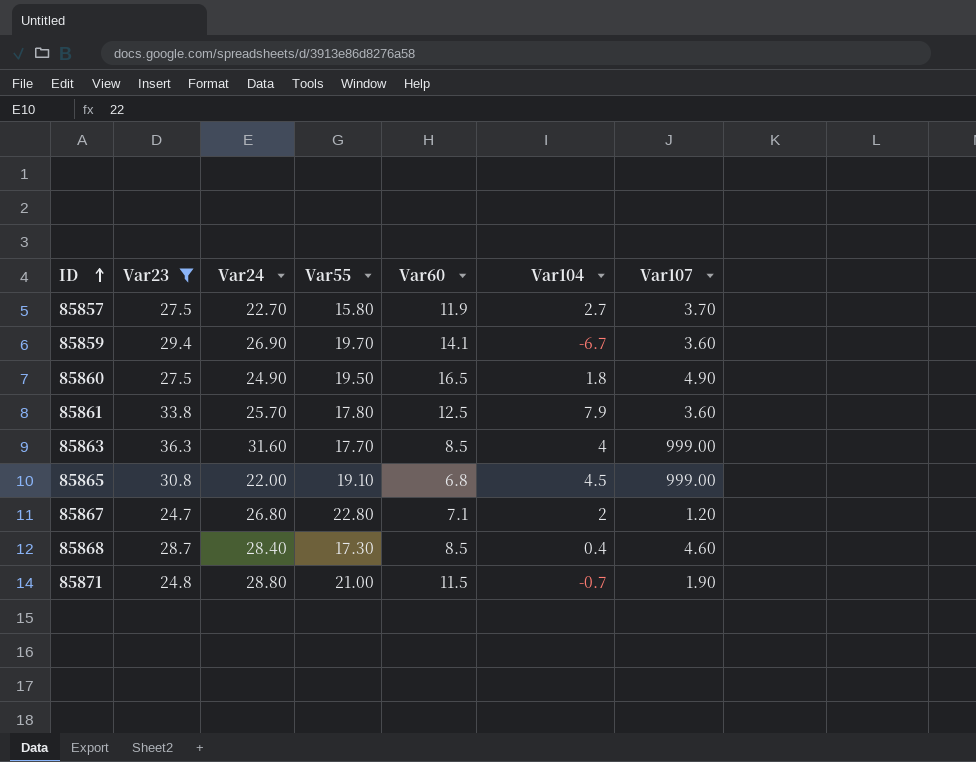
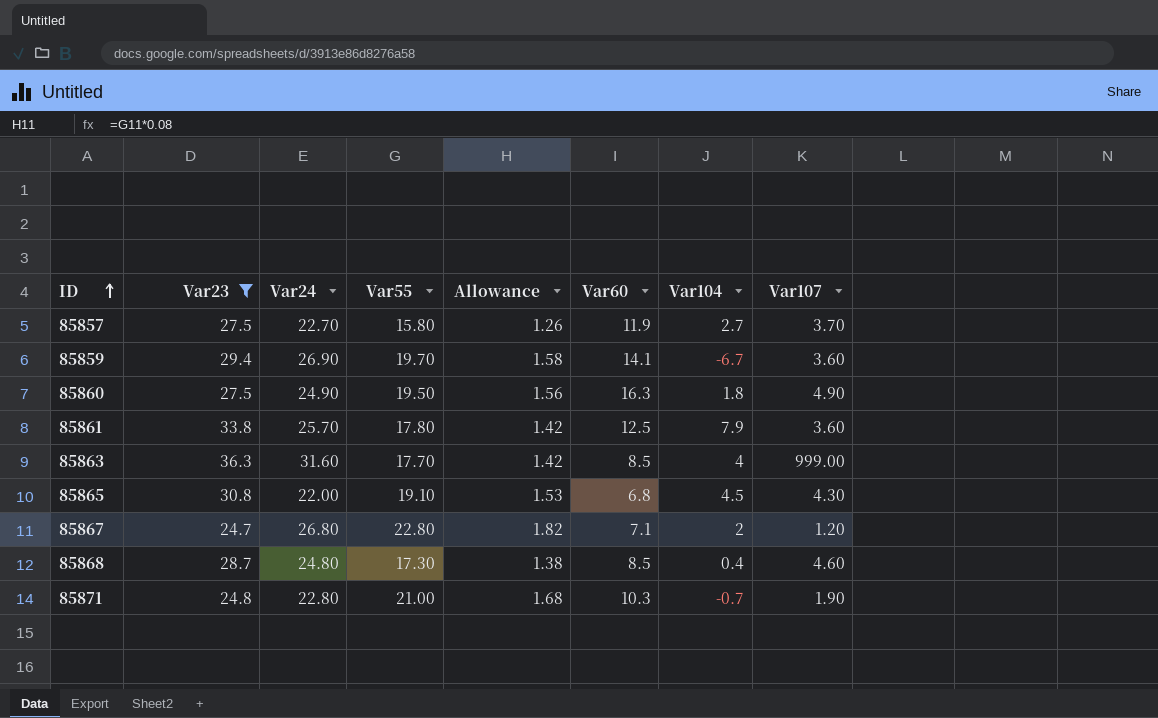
column Allowance | formula: none -> [Var55] * 0.08
85860 | Var60: 16.5 -> 16.3
85865 | Var107: 999.00 -> 4.30
85868 | Var24: 28.40 -> 24.80
85871 | Var24: 28.80 -> 22.80
85871 | Var60: 11.5 -> 10.3

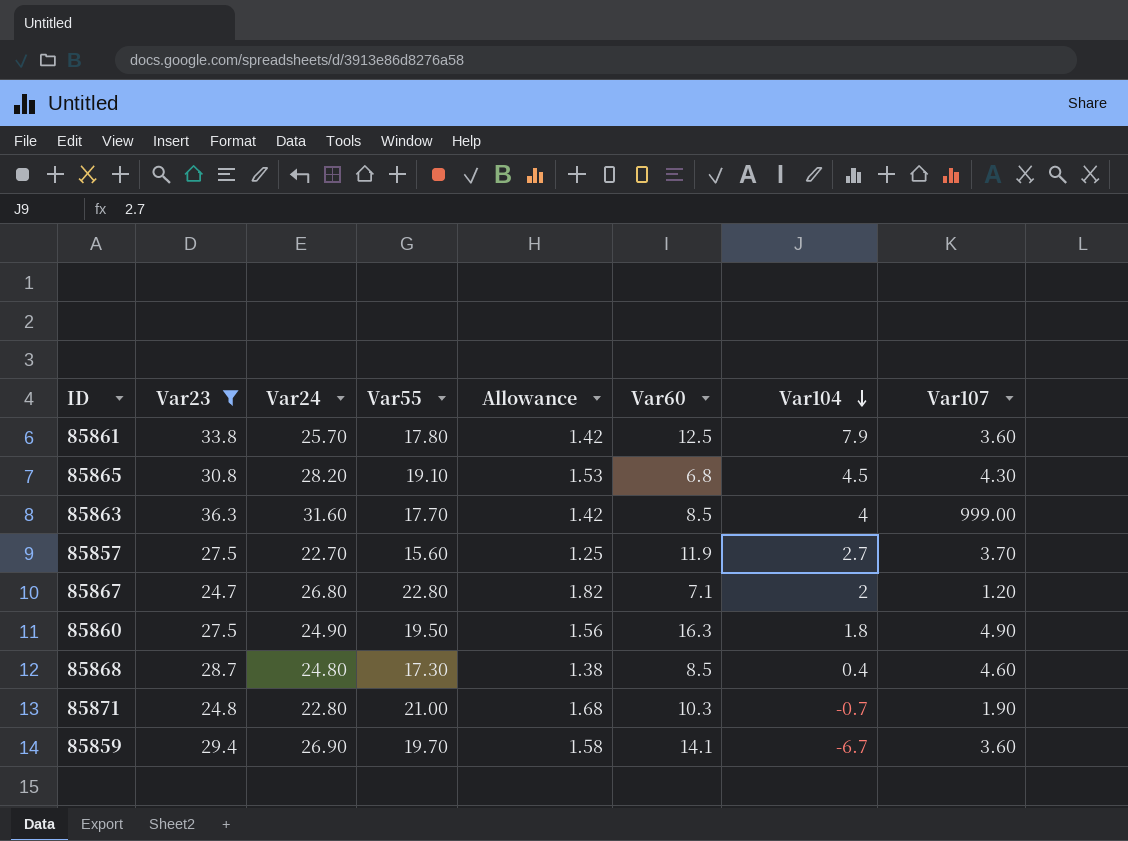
row order: ID ascending -> Var104 descending
85865 | Var24: 22.00 -> 28.20
85857 | Var55: 15.80 -> 15.60
85857 | Allowance: 1.26 -> 1.25

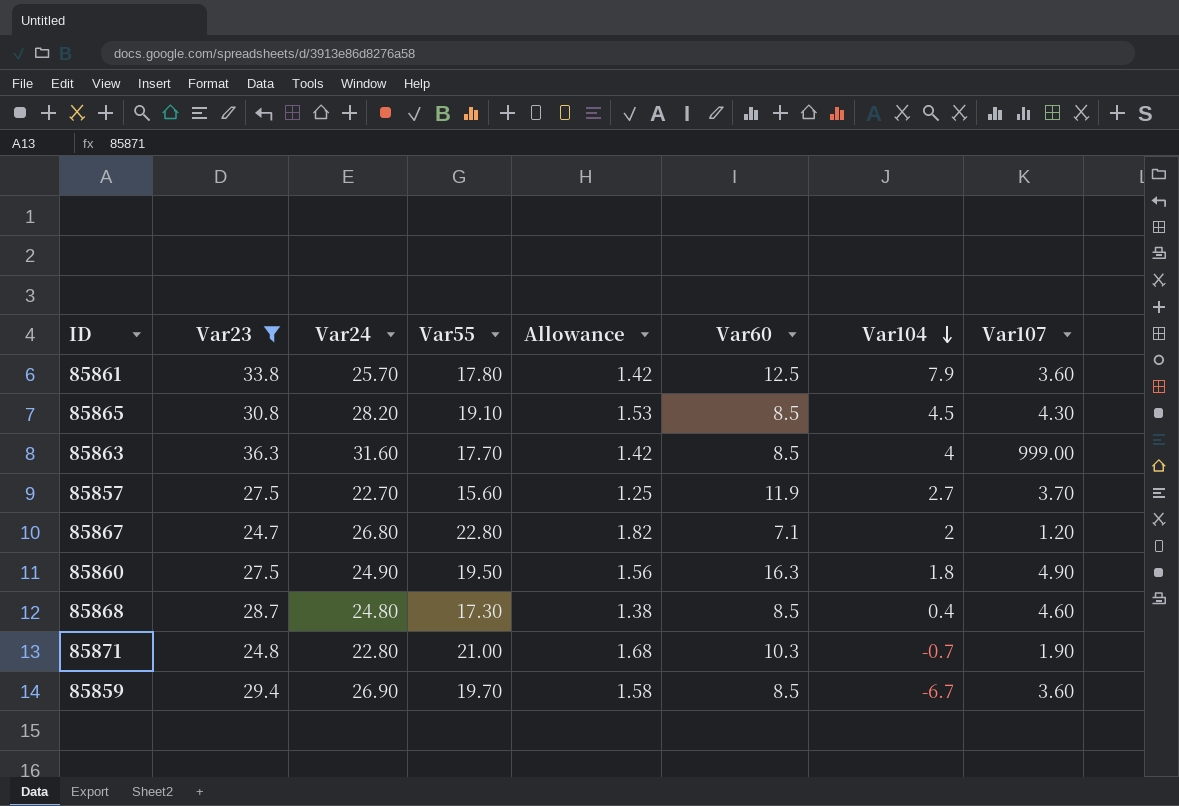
85865 | Var60: 6.8 -> 8.5
85859 | Var60: 14.1 -> 8.5

